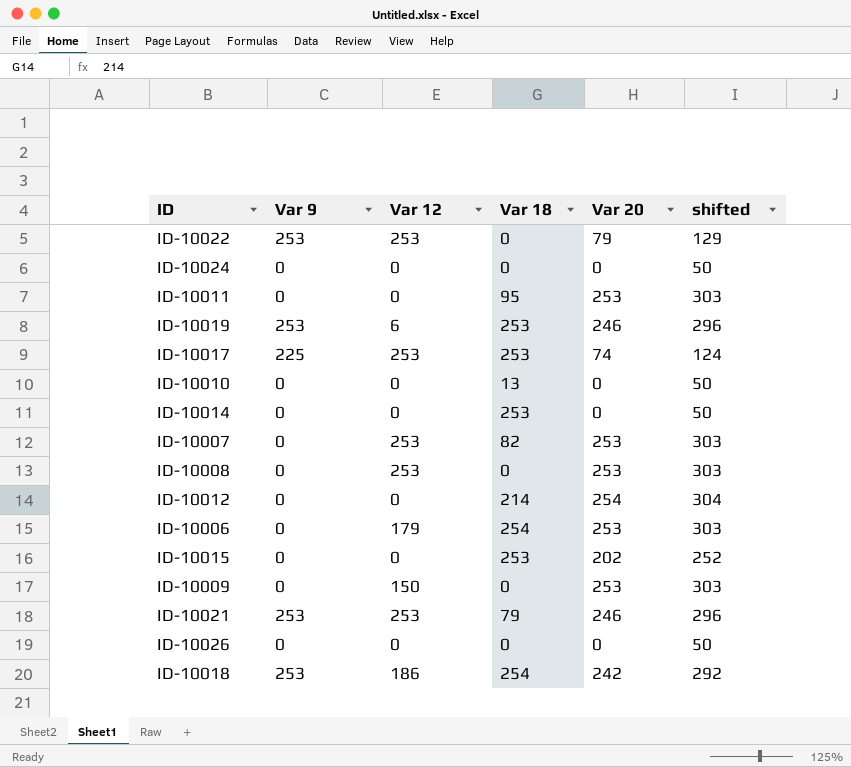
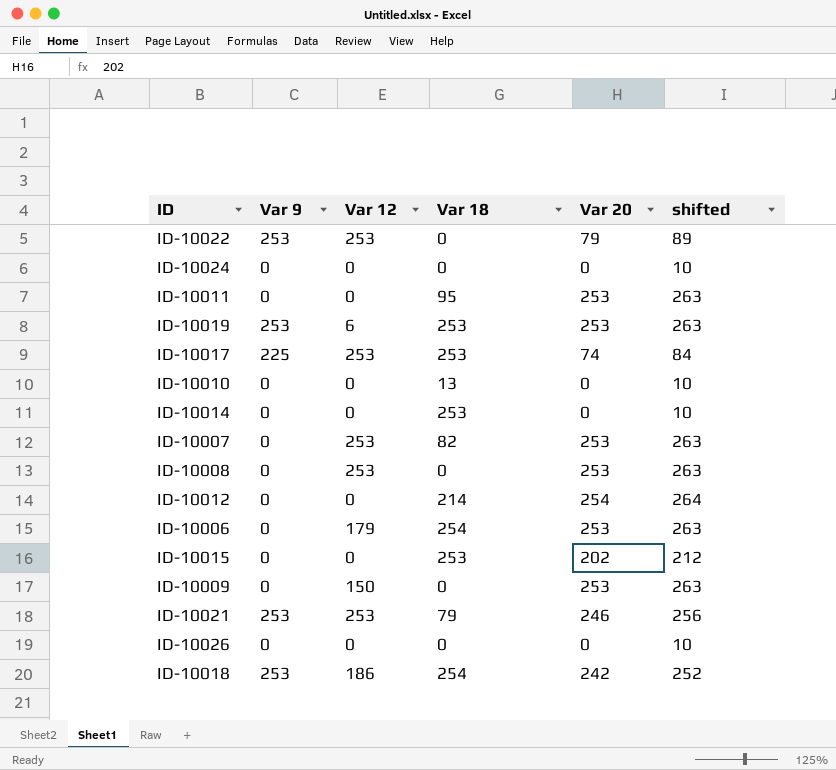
column shifted | formula: [Var 20] + 50 -> [Var 20] + 10
ID-10019 | Var 20: 246 -> 253

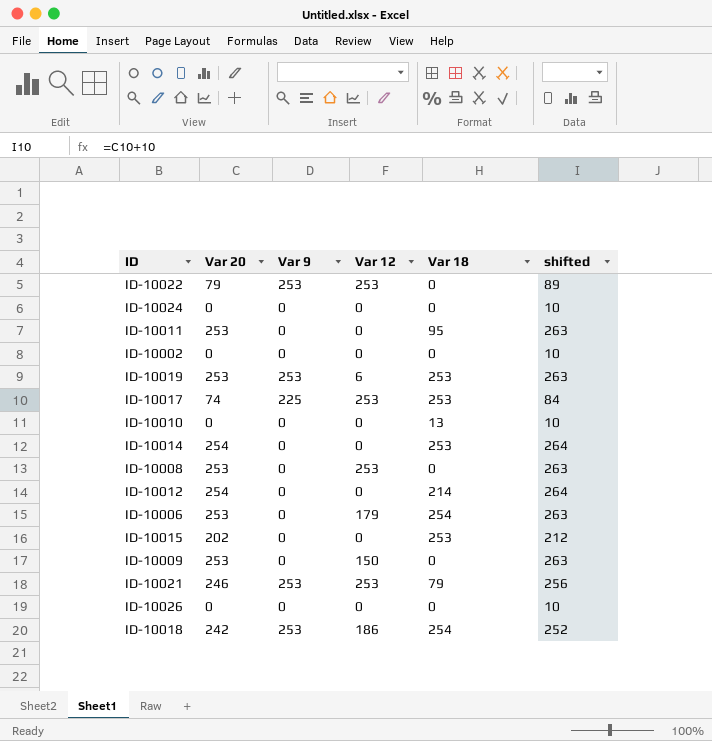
column Var 20 | position: 5 -> 2
row ID-10007: 0 | 253 | 82 | 253 | 263 -> none
row ID-10002: none -> 0 | 0 | 0 | 0 | 10
ID-10014 | Var 20: 0 -> 254
ID-10014 | shifted: 10 -> 264

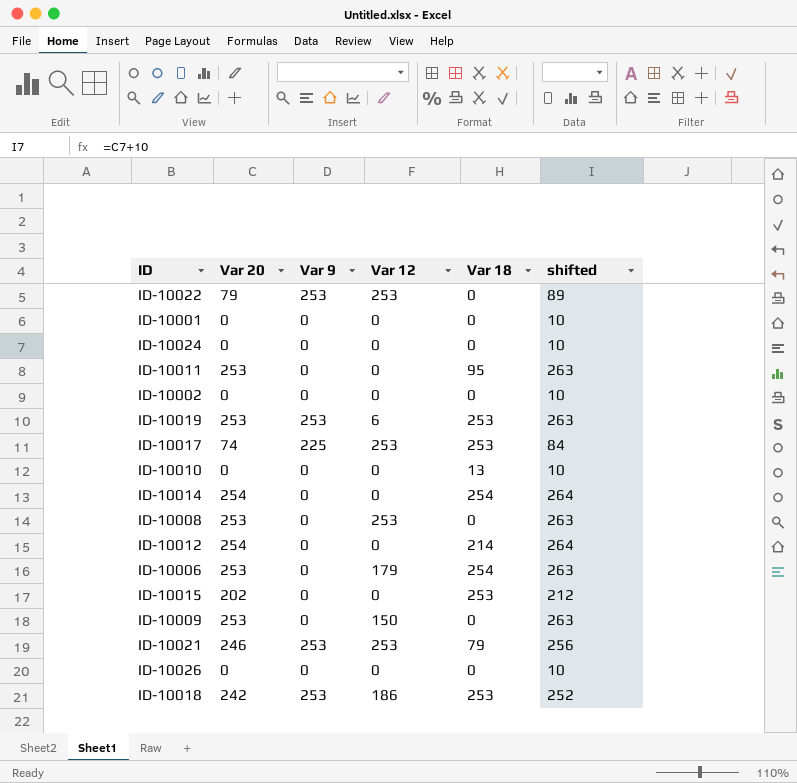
row ID-10001: none -> 0 | 0 | 0 | 0 | 10
ID-10014 | Var 18: 253 -> 254
ID-10018 | Var 18: 254 -> 253

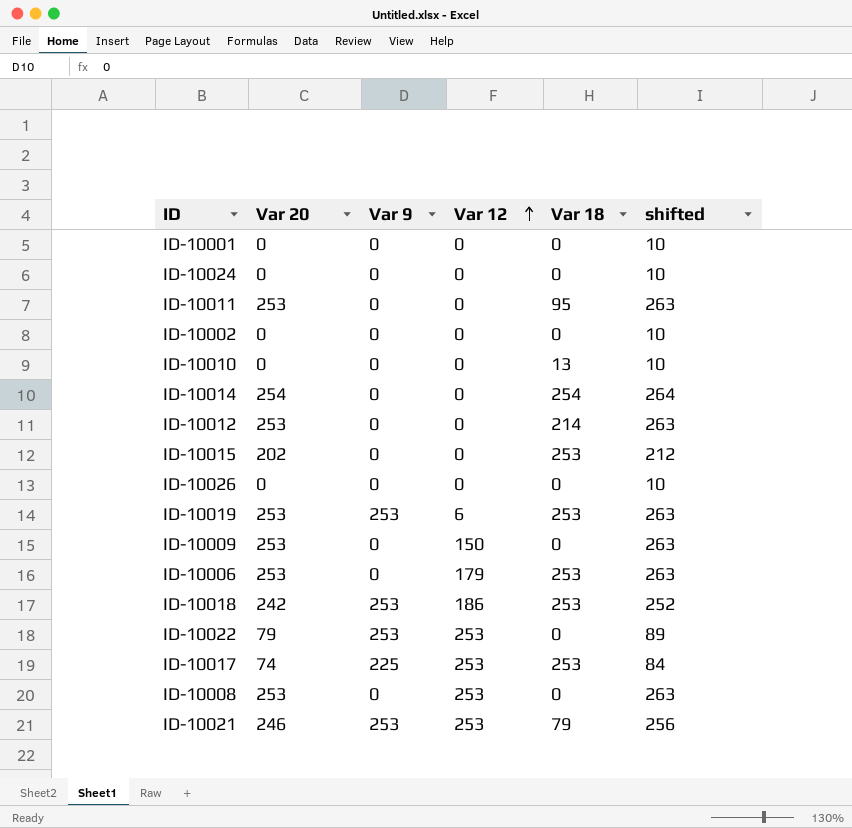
row order: none -> Var 12 ascending
ID-10012 | Var 20: 254 -> 253
ID-10012 | shifted: 264 -> 263
ID-10006 | Var 18: 254 -> 253

